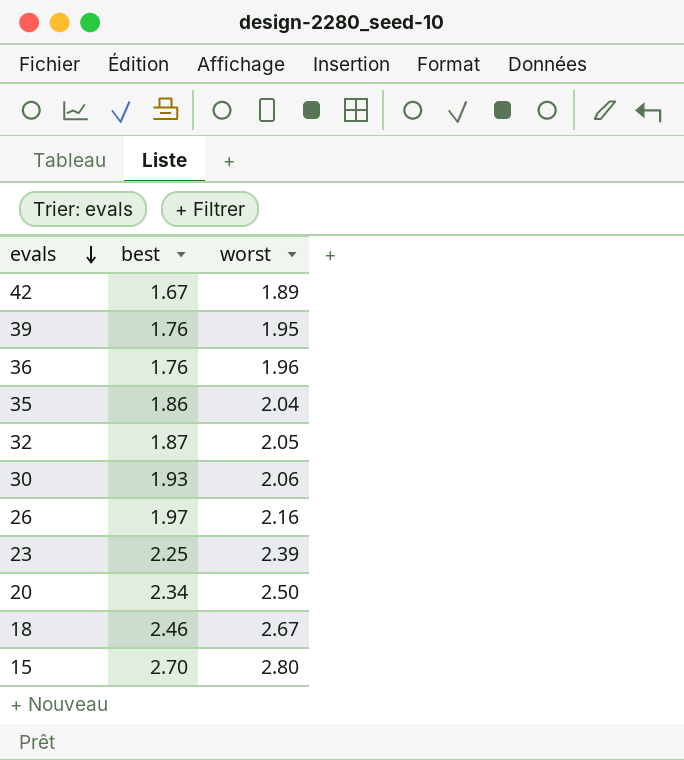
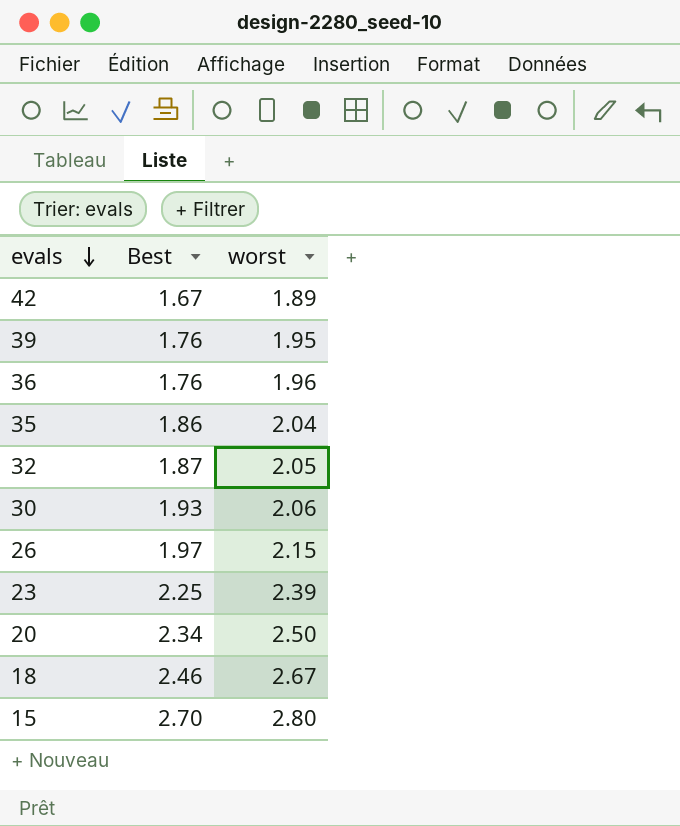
column name: best -> Best
26 | worst: 2.16 -> 2.15

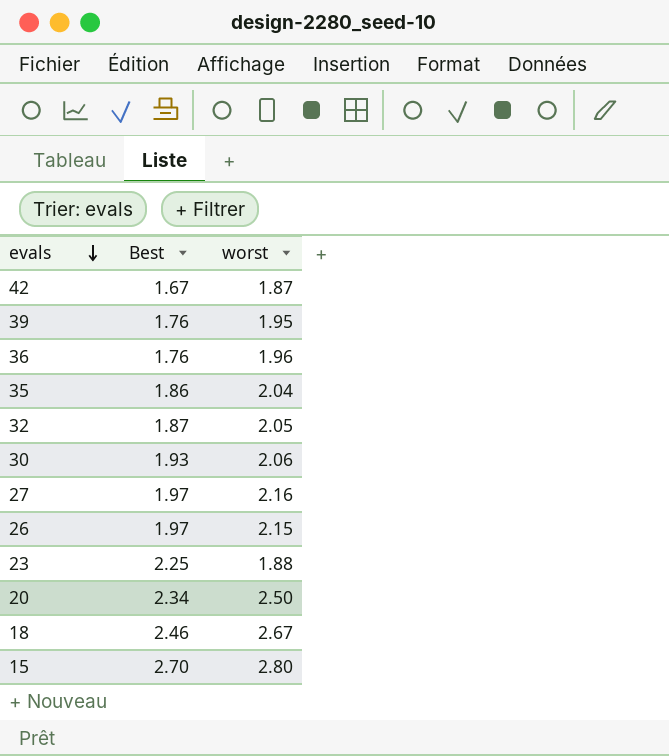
42 | worst: 1.89 -> 1.87
row 27: none -> 1.97 | 2.16
23 | worst: 2.39 -> 1.88

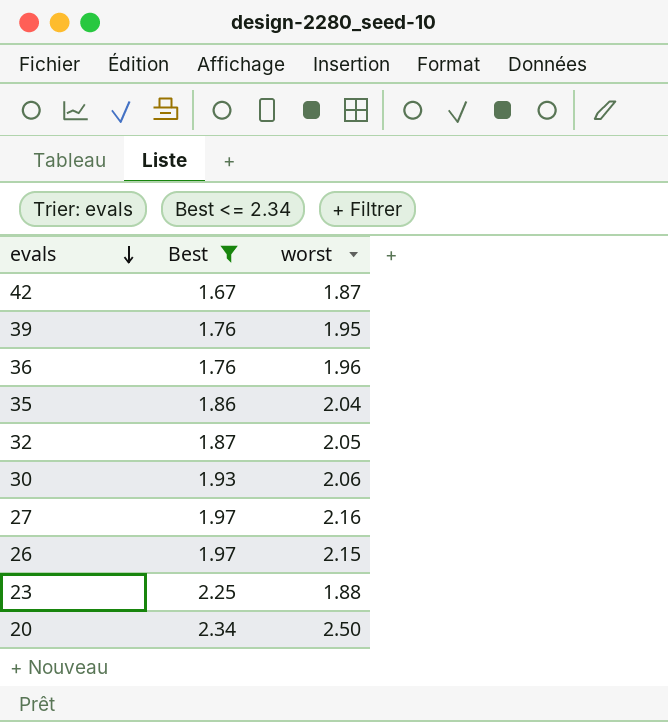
filter: none -> Best <= 2.34

